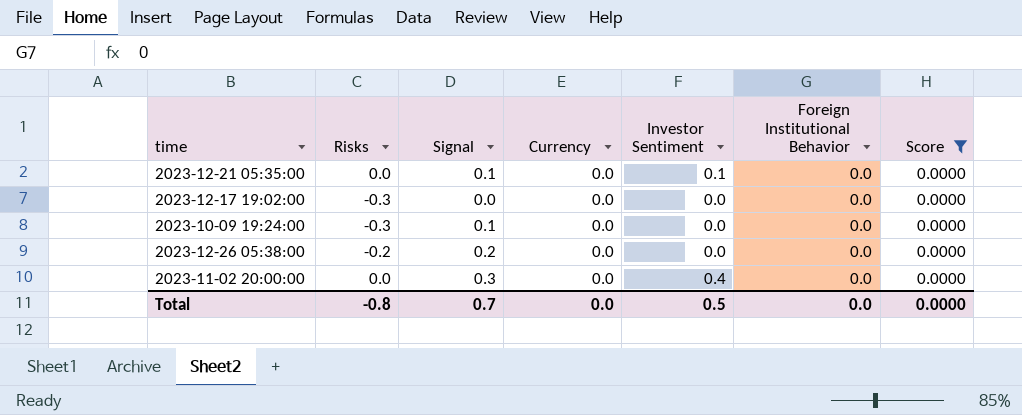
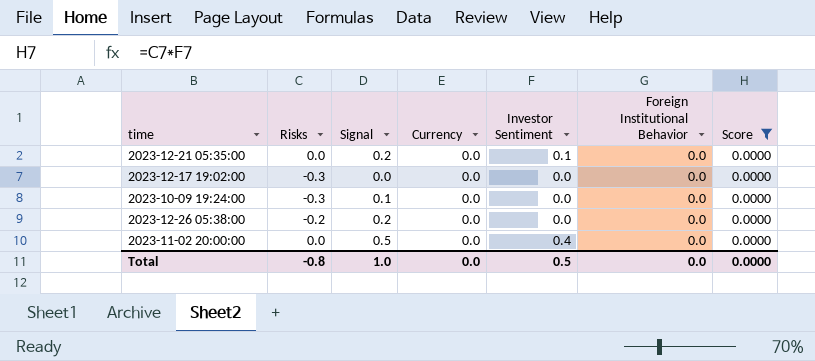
2023-12-21 05:35:00 | Signal: 0.1 -> 0.2
2023-11-02 20:00:00 | Signal: 0.3 -> 0.5
Total | Signal: 0.7 -> 1.0

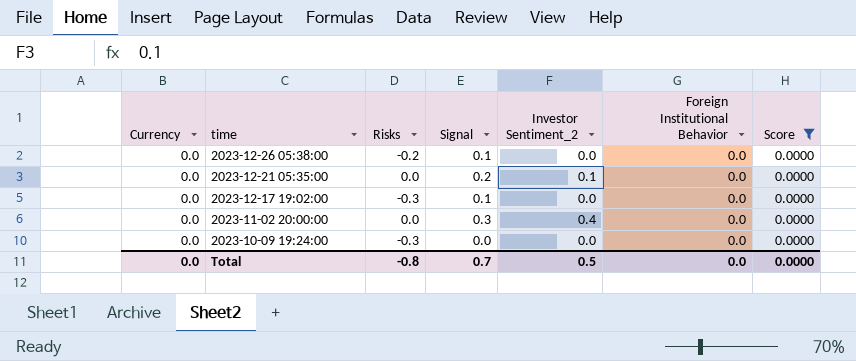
row order: none -> time descending
column Currency | position: 4 -> 1
column name: Investor Sentiment -> Investor Sentiment_2
2023-12-26 05:38:00 | Signal: 0.2 -> 0.1
2023-12-17 19:02:00 | Signal: 0.0 -> 0.1
2023-11-02 20:00:00 | Signal: 0.5 -> 0.3
2023-10-09 19:24:00 | Signal: 0.1 -> 0.0
Total | Signal: 1.0 -> 0.7

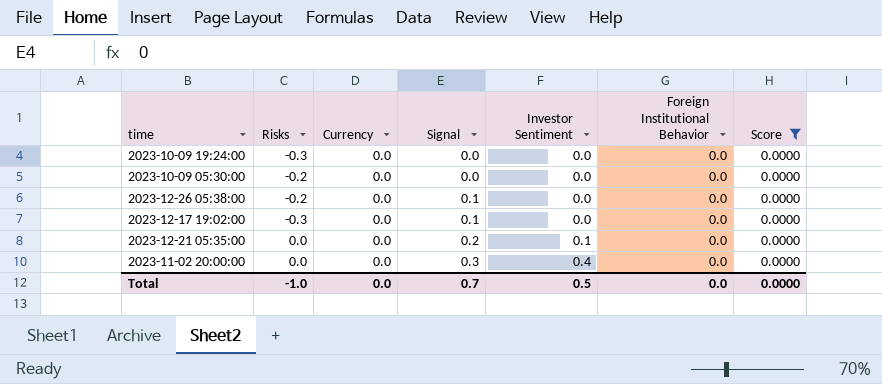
row order: time descending -> Signal ascending
column Currency | position: 1 -> 3
column name: Investor Sentiment_2 -> Investor Sentiment
row 2023-10-09 05:30:00: none -> -0.2 | 0.0 | 0.0 | 0.0 | 0.0 | 0.0000
Total | Risks: -0.8 -> -1.0

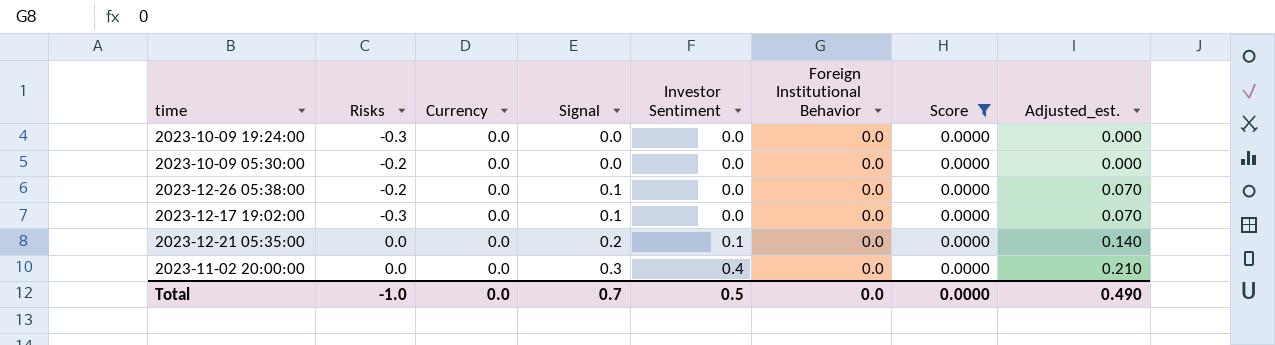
column Adjusted_est. | formula: none -> [Signal] * 0.7

